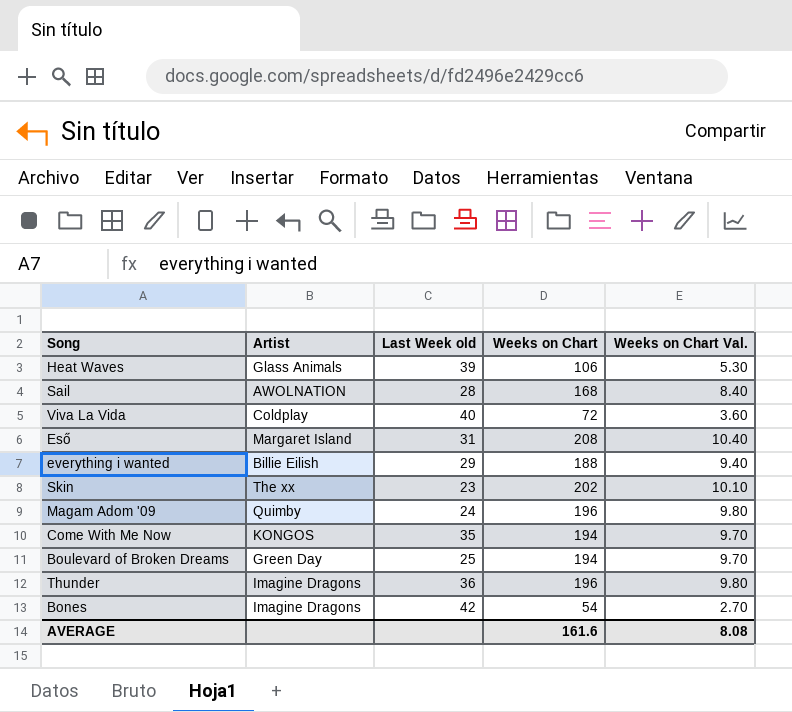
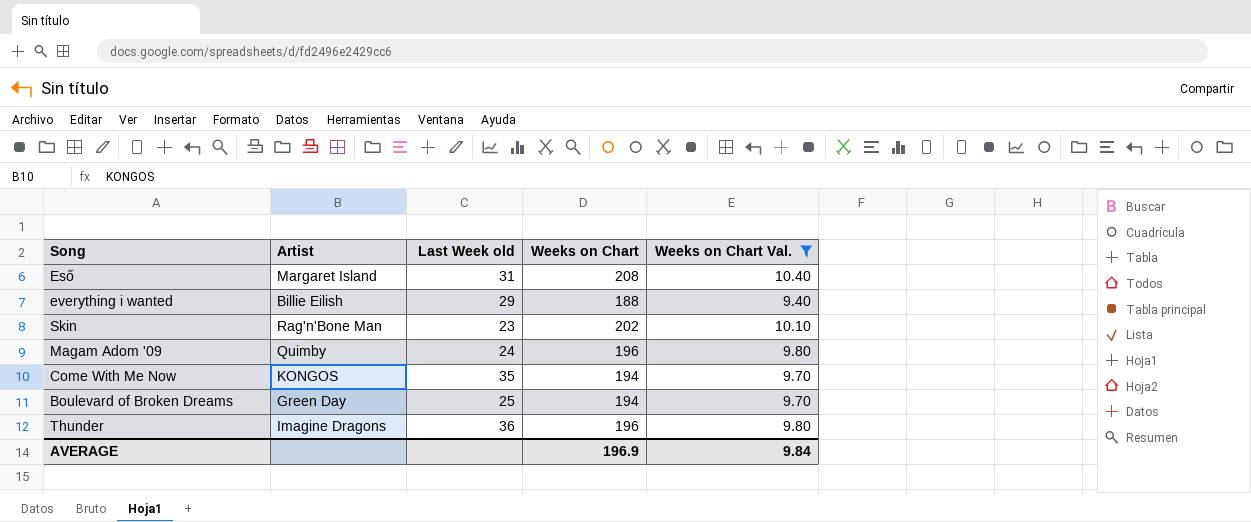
filter: none -> Weeks on Chart Val. >= 9.40
Skin | Artist: The xx -> Rag'n'Bone Man
AVERAGE | Weeks on Chart: 161.6 -> 196.9
AVERAGE | Weeks on Chart Val.: 8.08 -> 9.84

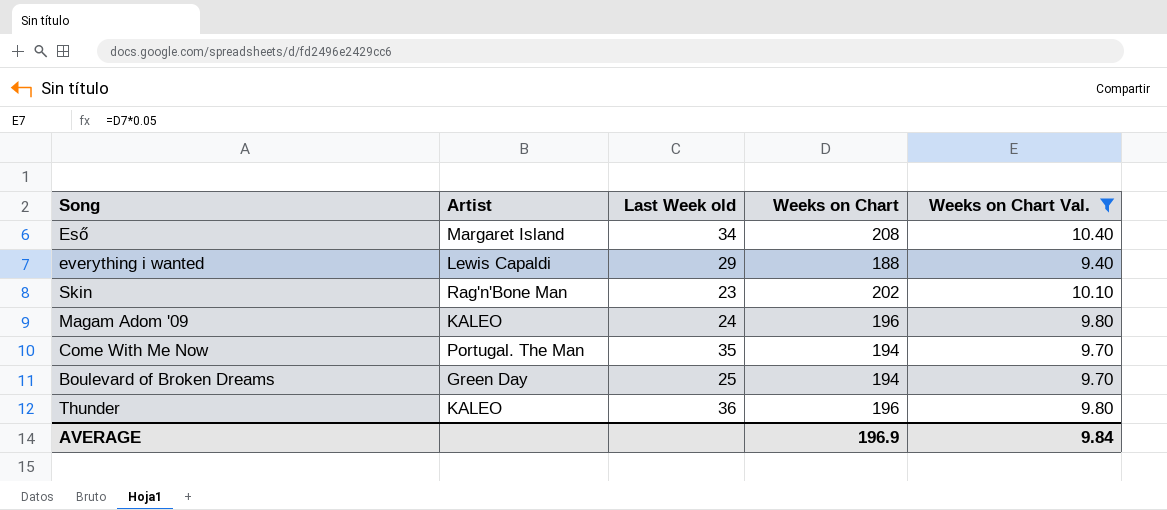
Eső | Last Week old: 31 -> 34
everything i wanted | Artist: Billie Eilish -> Lewis Capaldi
Magam Adom '09 | Artist: Quimby -> KALEO
Come With Me Now | Artist: KONGOS -> Portugal. The Man
Thunder | Artist: Imagine Dragons -> KALEO

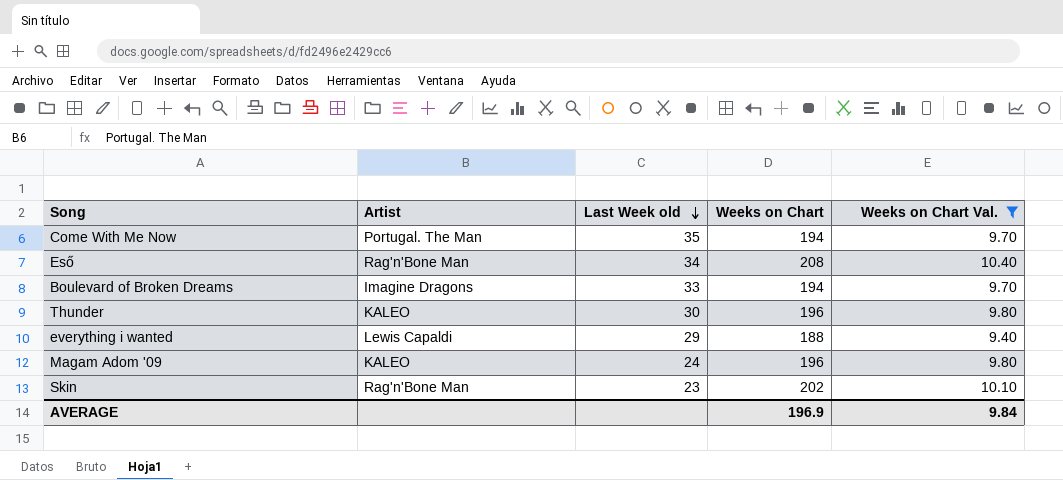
row order: none -> Last Week old descending
Eső | Artist: Margaret Island -> Rag'n'Bone Man
Boulevard of Broken Dreams | Artist: Green Day -> Imagine Dragons
Boulevard of Broken Dreams | Last Week old: 25 -> 33
Thunder | Last Week old: 36 -> 30

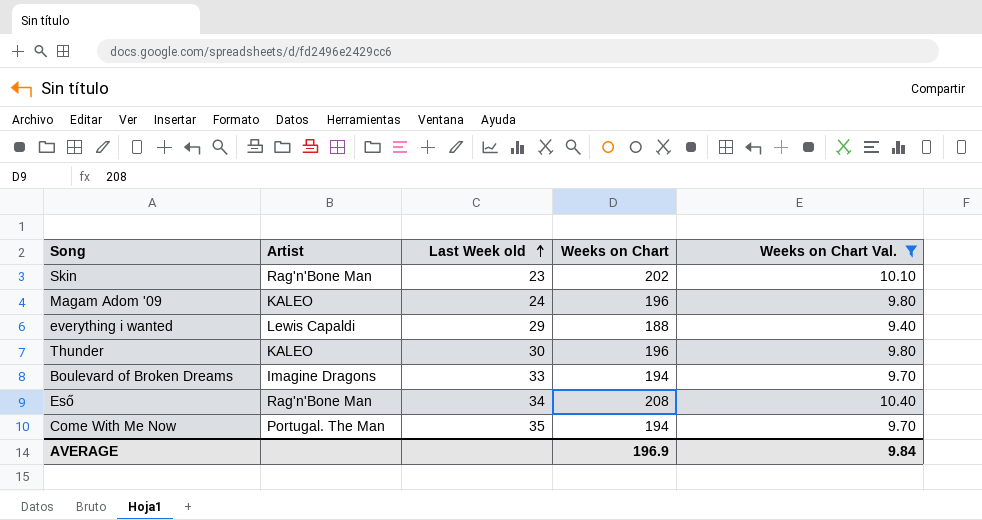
row order: Last Week old descending -> Last Week old ascending

